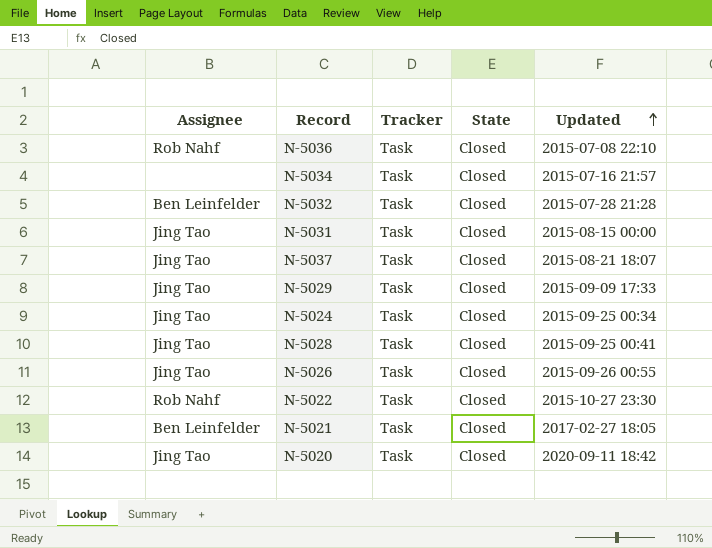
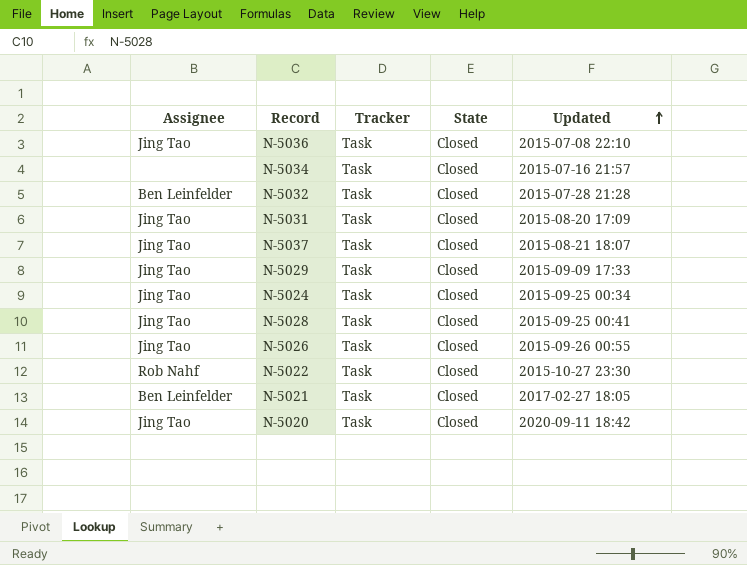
N-5036 | Assignee: Rob Nahf -> Jing Tao
N-5031 | Updated: 2015-08-15 00:00 -> 2015-08-20 17:09

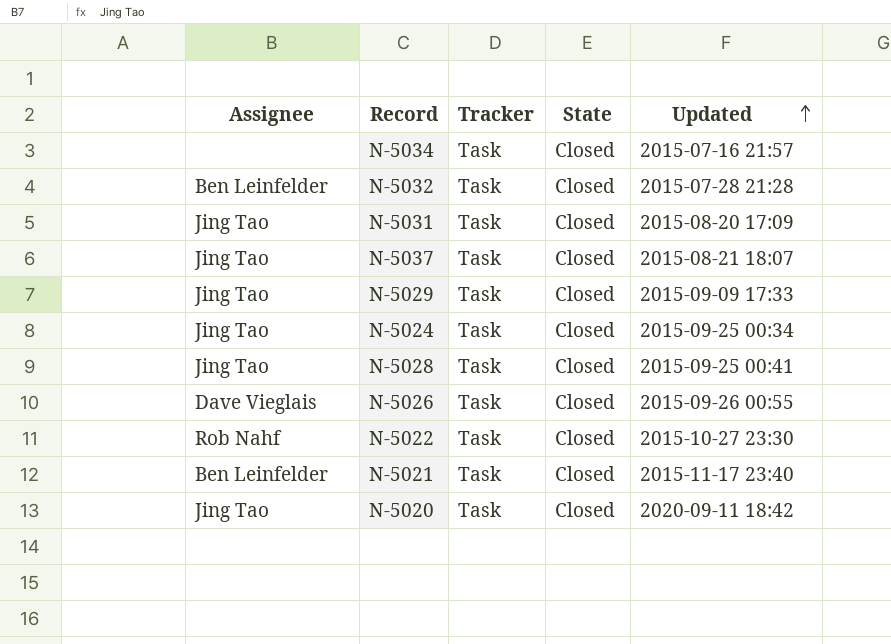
row N-5036: Jing Tao | Task | Closed | 2015-07-08 22:10 -> none
N-5026 | Assignee: Jing Tao -> Dave Vieglais
N-5021 | Updated: 2017-02-27 18:05 -> 2015-11-17 23:40

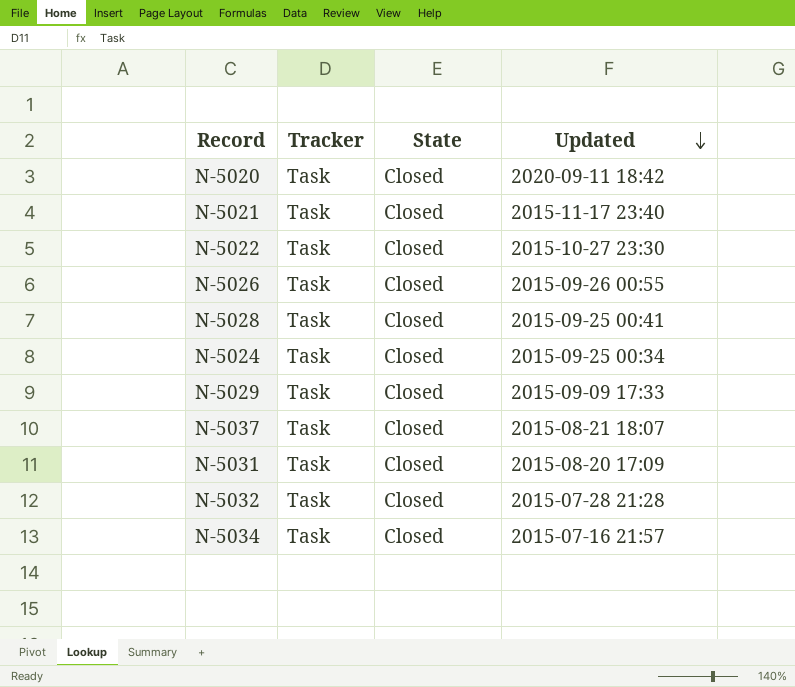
row order: Updated ascending -> Updated descending
column Assignee | position: 1 -> none

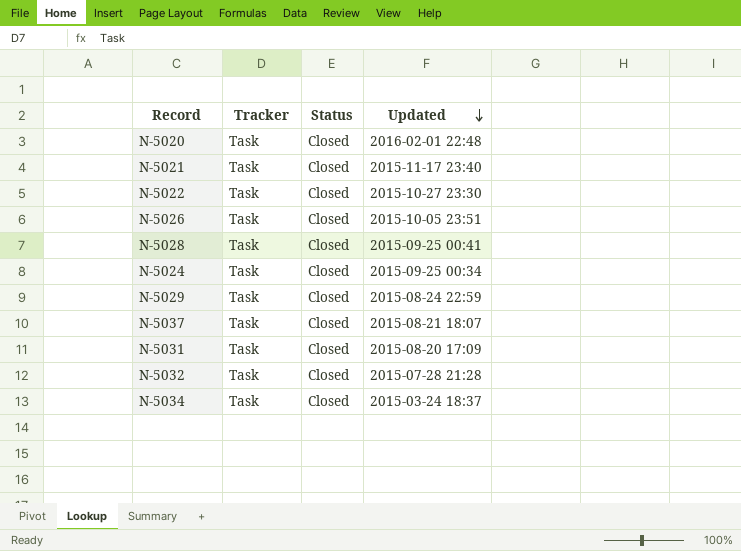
column name: State -> Status
N-5020 | Updated: 2020-09-11 18:42 -> 2016-02-01 22:48
N-5026 | Updated: 2015-09-26 00:55 -> 2015-10-05 23:51
N-5029 | Updated: 2015-09-09 17:33 -> 2015-08-24 22:59
N-5034 | Updated: 2015-07-16 21:57 -> 2015-03-24 18:37

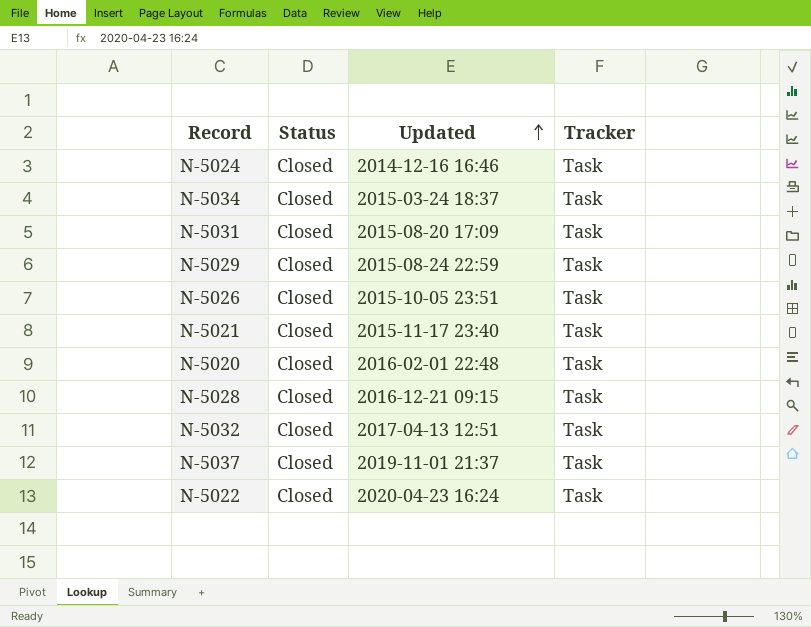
row order: Updated descending -> Updated ascending
column Tracker | position: 2 -> 4
N-5024 | Updated: 2015-09-25 00:34 -> 2014-12-16 16:46
N-5028 | Updated: 2015-09-25 00:41 -> 2016-12-21 09:15
N-5032 | Updated: 2015-07-28 21:28 -> 2017-04-13 12:51
N-5037 | Updated: 2015-08-21 18:07 -> 2019-11-01 21:37
N-5022 | Updated: 2015-10-27 23:30 -> 2020-04-23 16:24

